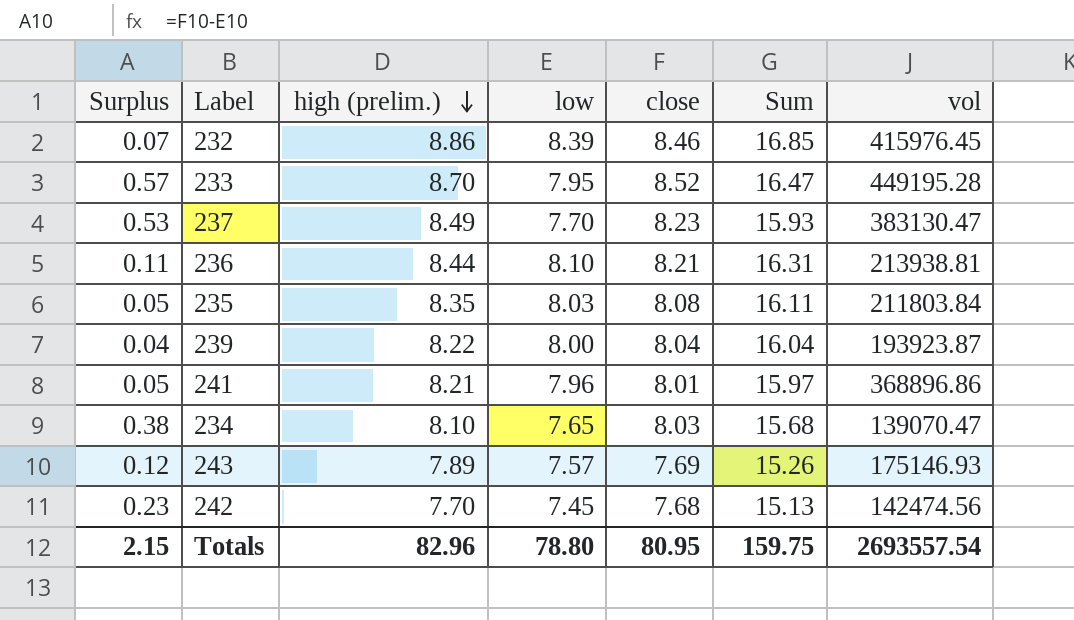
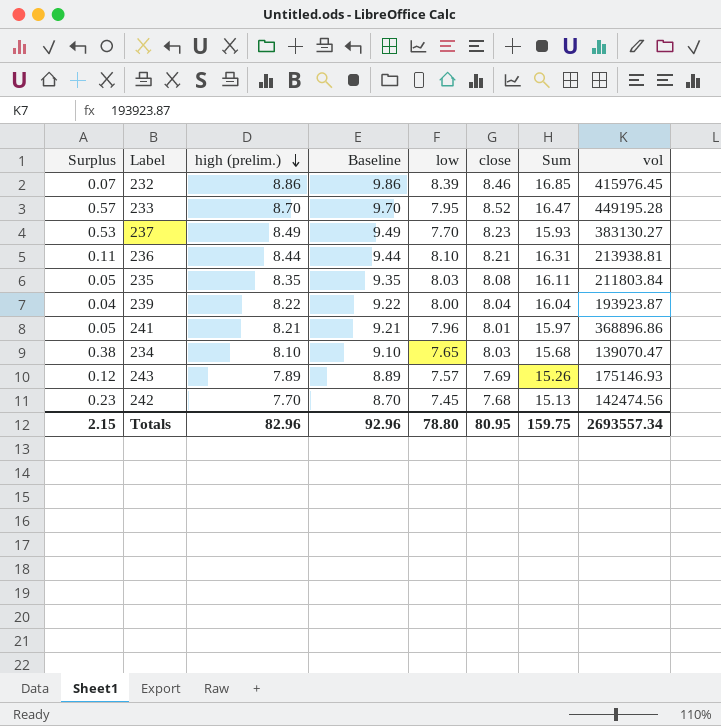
column Baseline | formula: none -> [high (prelim.)] + 1
237 | vol: 383130.47 -> 383130.27
Totals | vol: 2693557.54 -> 2693557.34

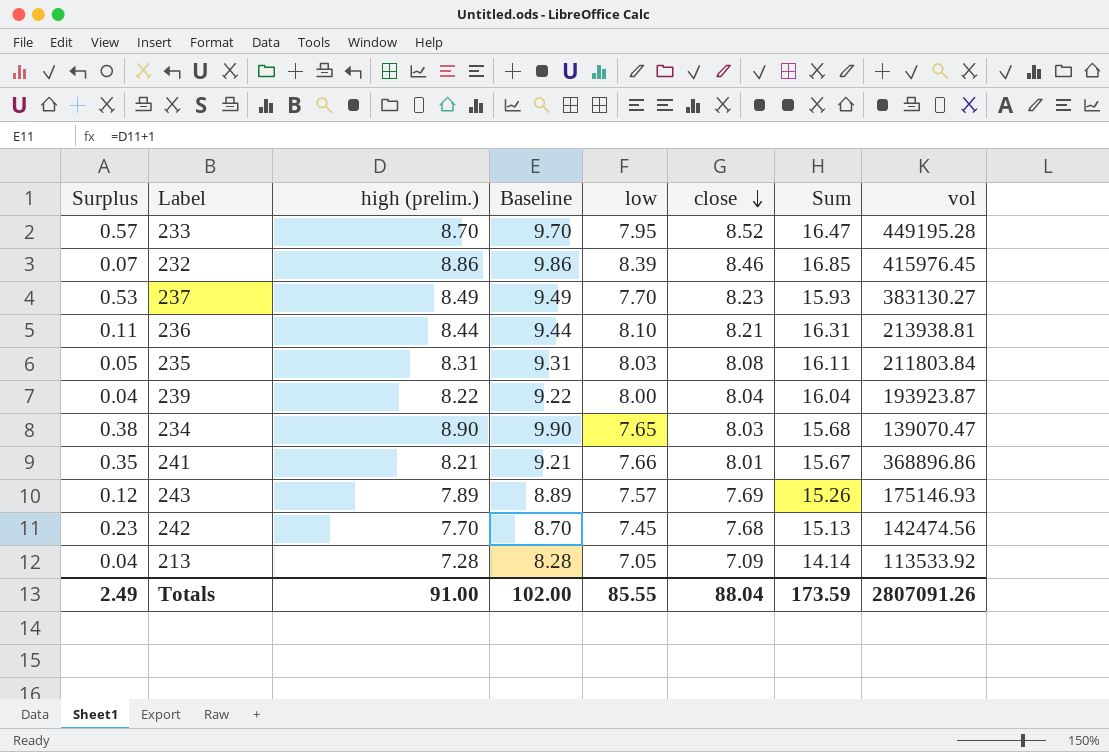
row order: high (prelim.) descending -> close descending
235 | high (prelim.): 8.35 -> 8.31
235 | Baseline: 9.35 -> 9.31
234 | high (prelim.): 8.10 -> 8.90
234 | Baseline: 9.10 -> 9.90
241 | Surplus: 0.05 -> 0.35
241 | low: 7.96 -> 7.66
241 | Sum: 15.97 -> 15.67
row 213: none -> 0.04 | 7.28 | 8.28 | 7.05 | 7.09 | 14.14 | 113533.92
Totals | Surplus: 2.15 -> 2.49
Totals | high (prelim.): 82.96 -> 91.00
Totals | Baseline: 92.96 -> 102.00
Totals | low: 78.80 -> 85.55
Totals | close: 80.95 -> 88.04
Totals | Sum: 159.75 -> 173.59
Totals | vol: 2693557.34 -> 2807091.26

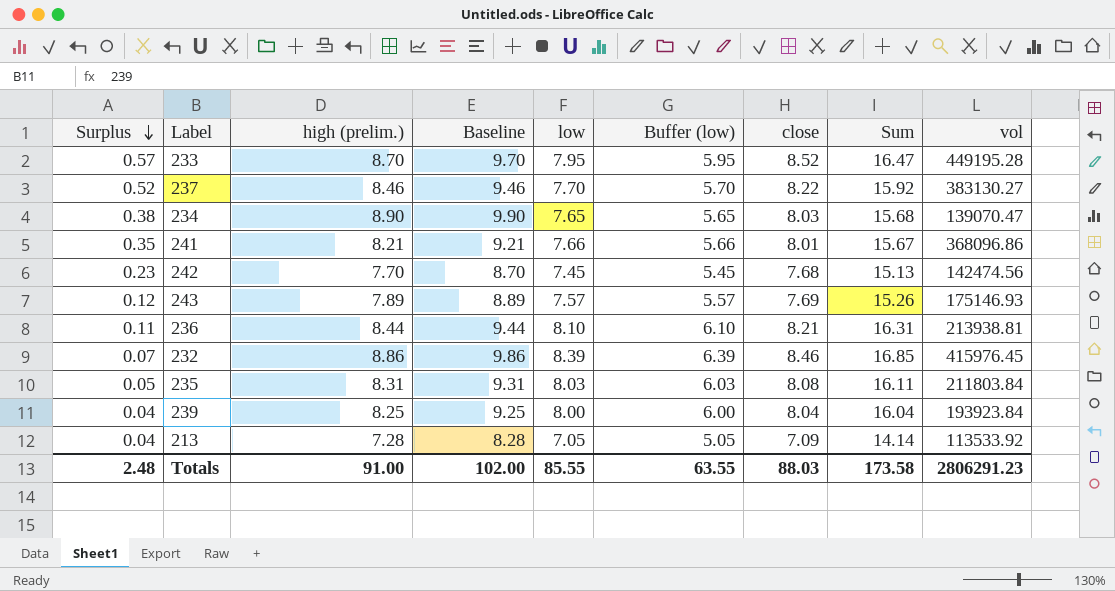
row order: close descending -> Surplus descending
column Buffer (low) | formula: none -> [low] - 2
237 | Surplus: 0.53 -> 0.52
237 | high (prelim.): 8.49 -> 8.46
237 | Baseline: 9.49 -> 9.46
237 | close: 8.23 -> 8.22
237 | Sum: 15.93 -> 15.92
241 | vol: 368896.86 -> 368096.86
239 | high (prelim.): 8.22 -> 8.25
239 | Baseline: 9.22 -> 9.25
239 | vol: 193923.87 -> 193923.84
Totals | Surplus: 2.49 -> 2.48
Totals | close: 88.04 -> 88.03
Totals | Sum: 173.59 -> 173.58
Totals | vol: 2807091.26 -> 2806291.23

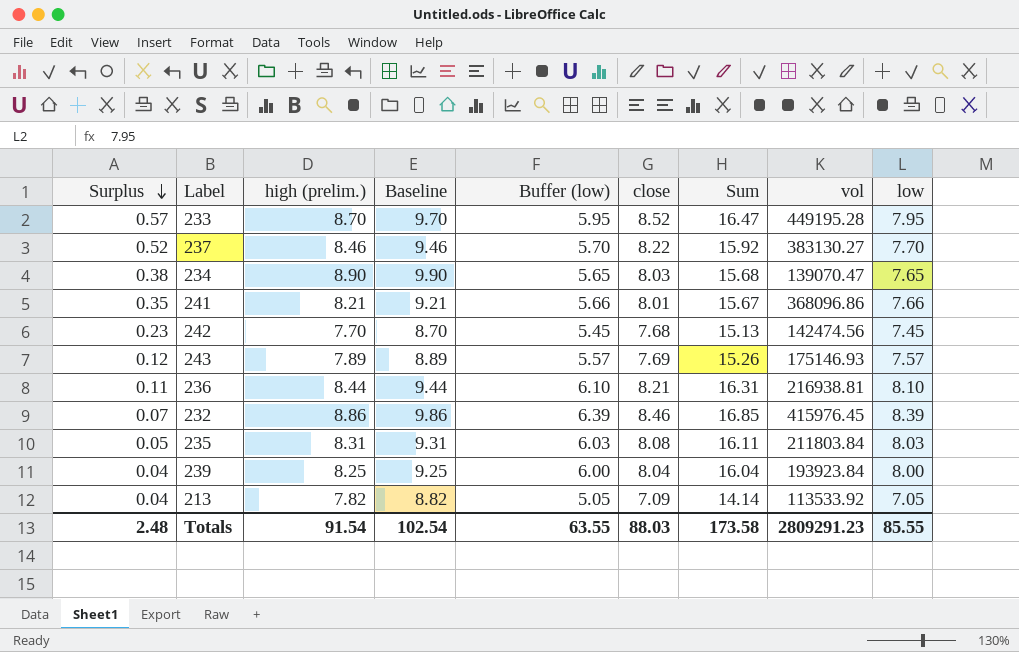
column low | position: 5 -> 9
236 | vol: 213938.81 -> 216938.81
213 | high (prelim.): 7.28 -> 7.82
213 | Baseline: 8.28 -> 8.82
Totals | high (prelim.): 91.00 -> 91.54
Totals | Baseline: 102.00 -> 102.54
Totals | vol: 2806291.23 -> 2809291.23

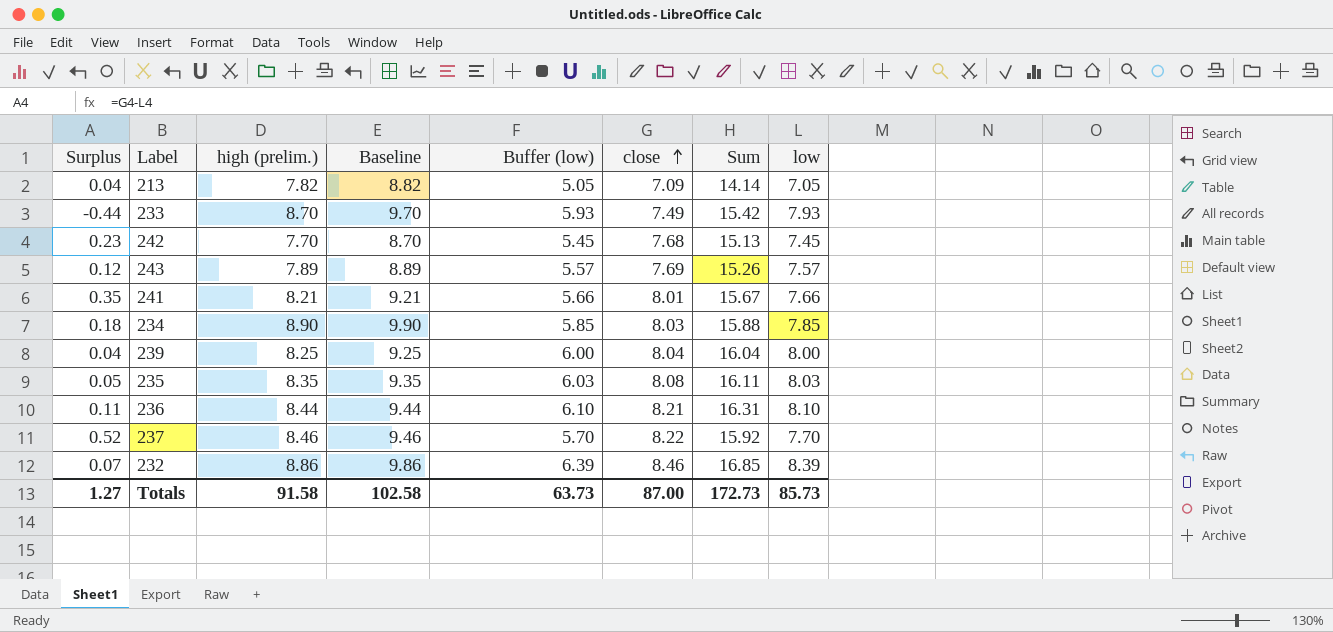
row order: Surplus descending -> close ascending
column vol | position: 8 -> none
233 | Surplus: 0.57 -> -0.44
233 | Buffer (low): 5.95 -> 5.93
233 | close: 8.52 -> 7.49
233 | Sum: 16.47 -> 15.42
233 | low: 7.95 -> 7.93
234 | Surplus: 0.38 -> 0.18
234 | Buffer (low): 5.65 -> 5.85
234 | Sum: 15.68 -> 15.88
234 | low: 7.65 -> 7.85
235 | high (prelim.): 8.31 -> 8.35
235 | Baseline: 9.31 -> 9.35
Totals | Surplus: 2.48 -> 1.27
Totals | high (prelim.): 91.54 -> 91.58
Totals | Baseline: 102.54 -> 102.58
Totals | Buffer (low): 63.55 -> 63.73
Totals | close: 88.03 -> 87.00
Totals | Sum: 173.58 -> 172.73
Totals | low: 85.55 -> 85.73

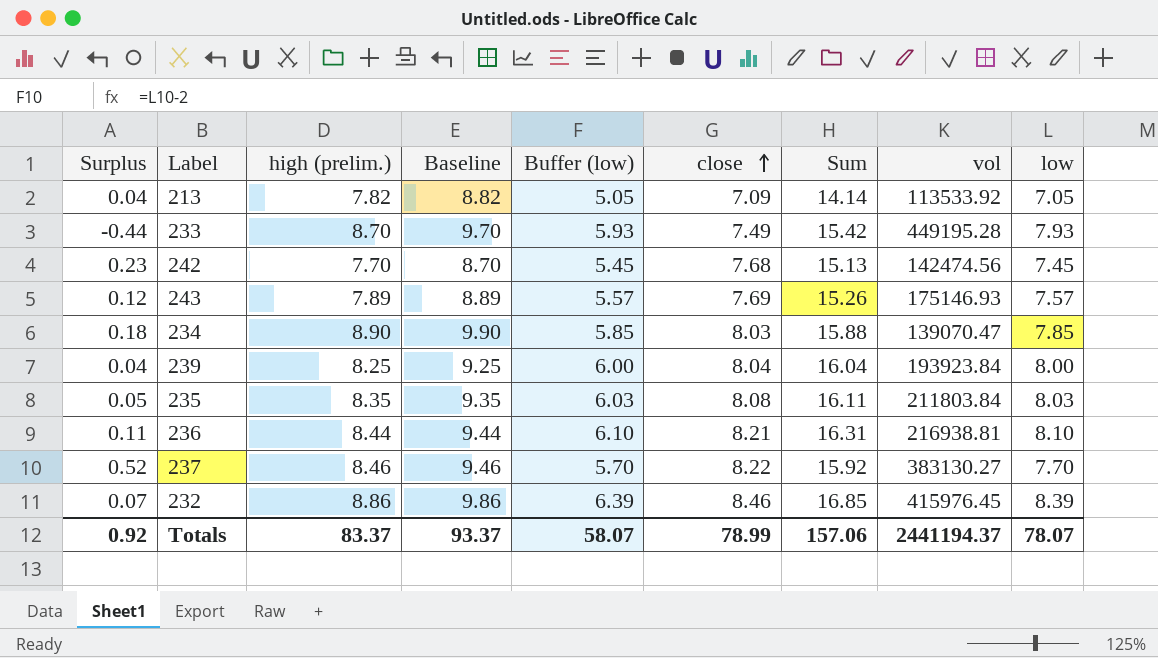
column vol | position: none -> 8
row 241: 0.35 | 8.21 | 9.21 | 5.66 | 8.01 | 15.67 | 7.66 -> none
Totals | Surplus: 1.27 -> 0.92
Totals | high (prelim.): 91.58 -> 83.37
Totals | Baseline: 102.58 -> 93.37
Totals | Buffer (low): 63.73 -> 58.07
Totals | close: 87.00 -> 78.99
Totals | Sum: 172.73 -> 157.06
Totals | low: 85.73 -> 78.07

